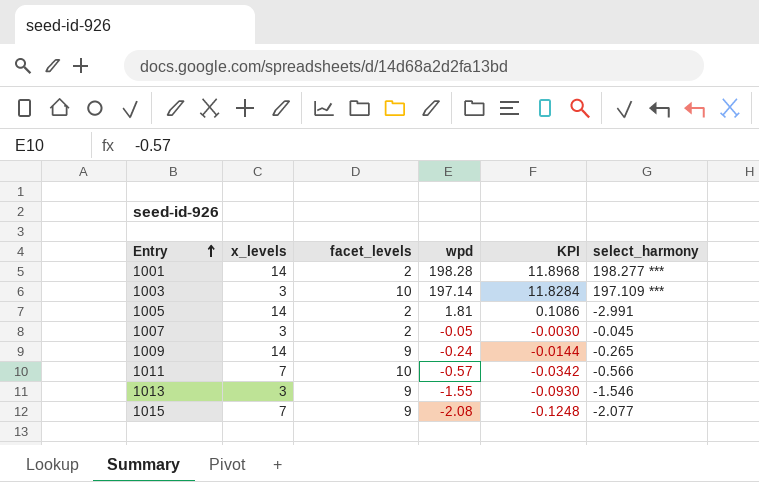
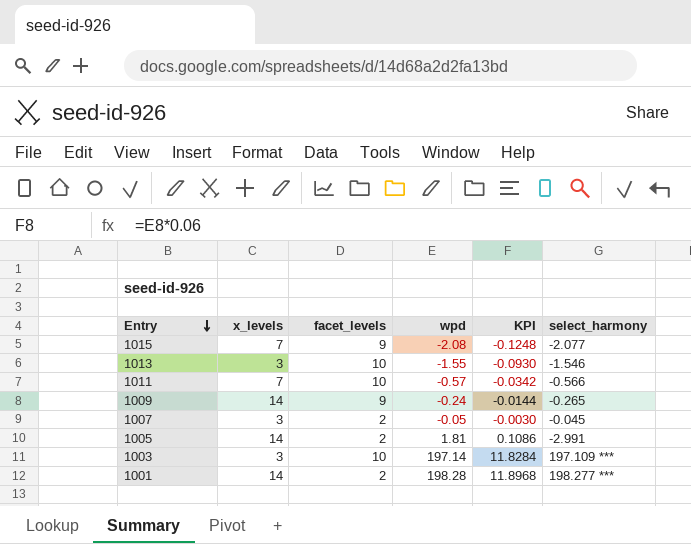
row order: Entry ascending -> Entry descending
1013 | facet_levels: 9 -> 10

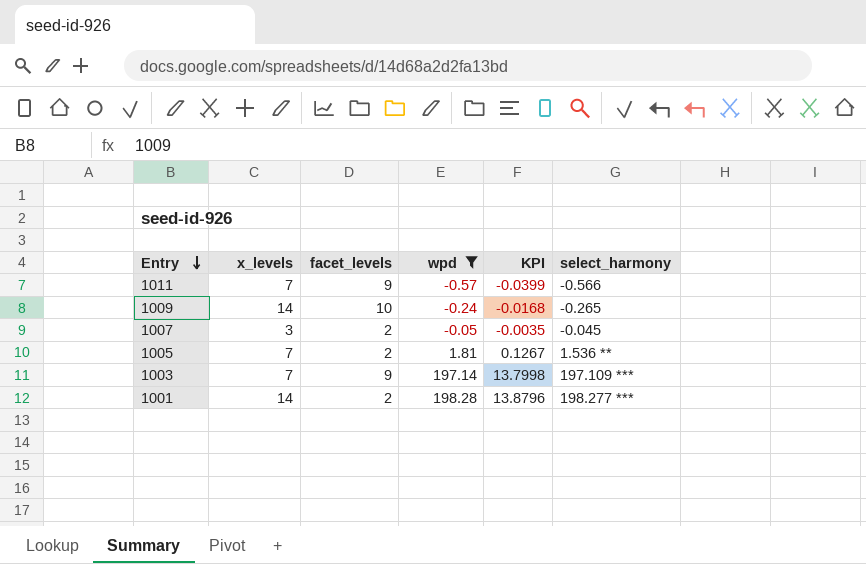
filter: none -> wpd >= -0.57
column KPI | formula: [wpd] * 0.06 -> [wpd] * 0.07
1011 | facet_levels: 10 -> 9
1009 | facet_levels: 9 -> 10
1005 | x_levels: 14 -> 7
1005 | select_harmony: -2.991 -> 1.536 **
1003 | x_levels: 3 -> 7
1003 | facet_levels: 10 -> 9

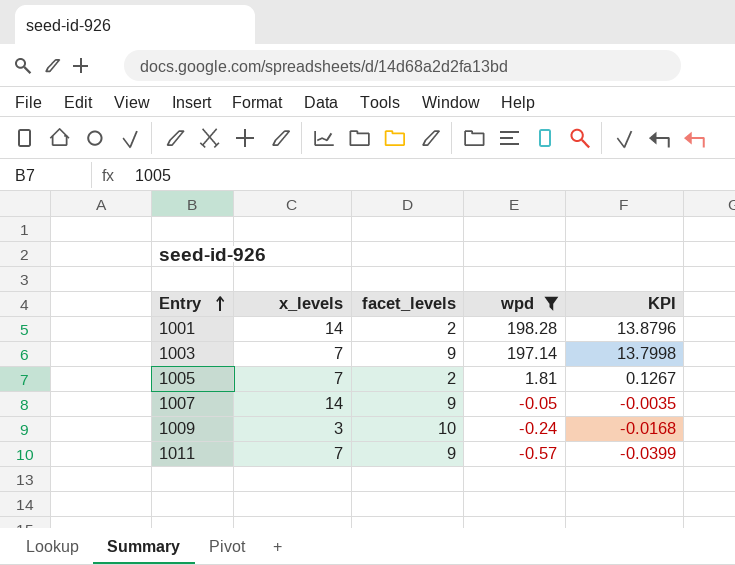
row order: Entry descending -> Entry ascending
column select_harmony | position: 6 -> none
1007 | x_levels: 3 -> 14
1007 | facet_levels: 2 -> 9
1009 | x_levels: 14 -> 3

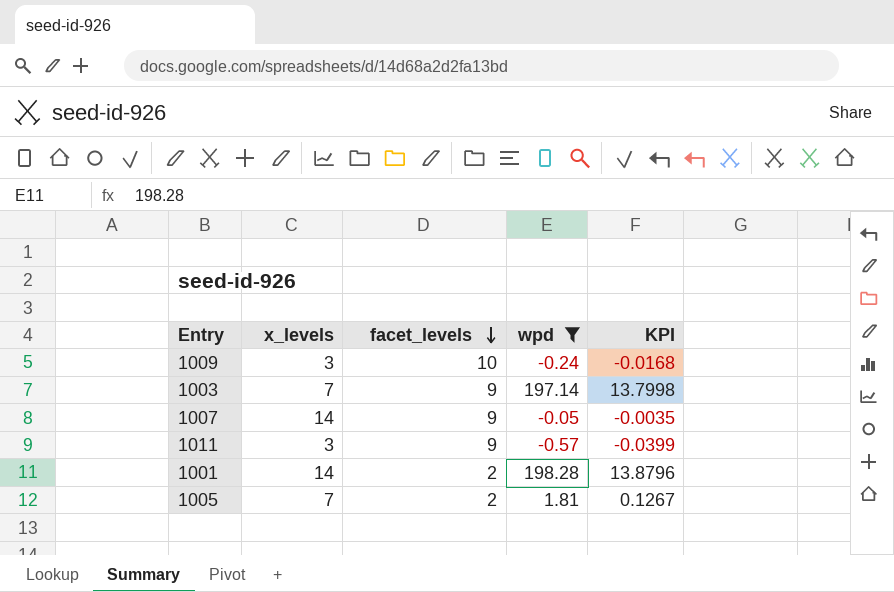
row order: Entry ascending -> facet_levels descending
1011 | x_levels: 7 -> 3

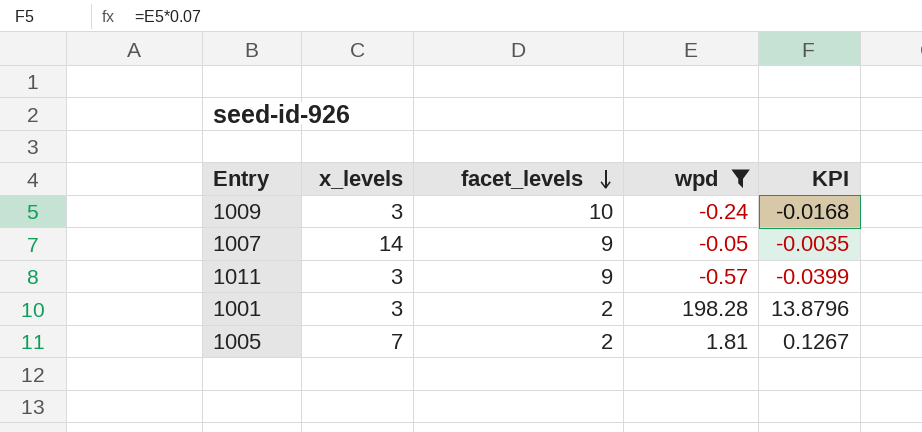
row 1003: 7 | 9 | 197.14 | 13.7998 -> none
1001 | x_levels: 14 -> 3

